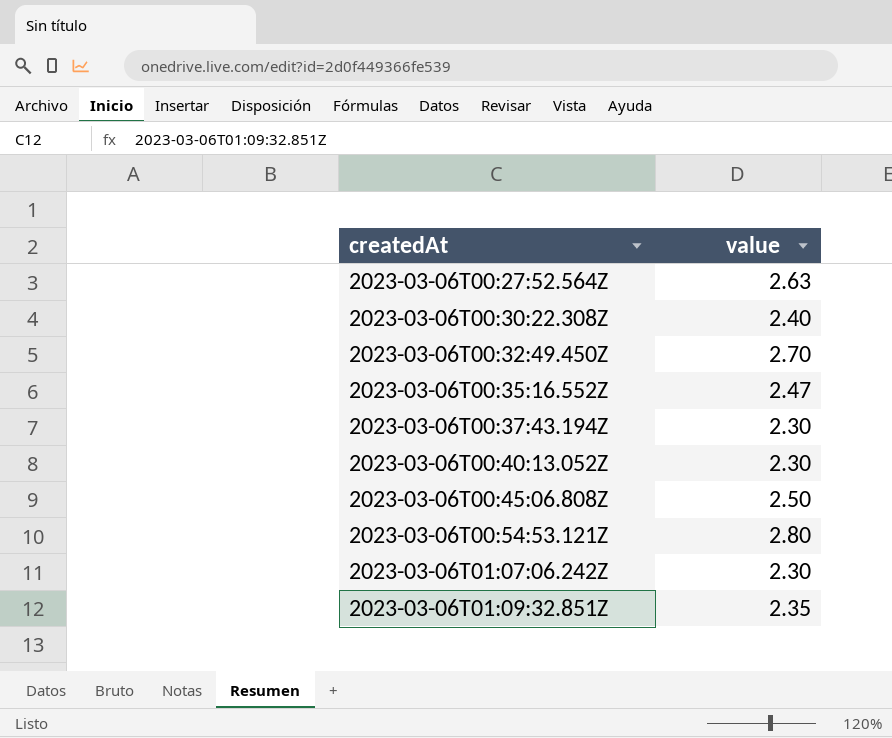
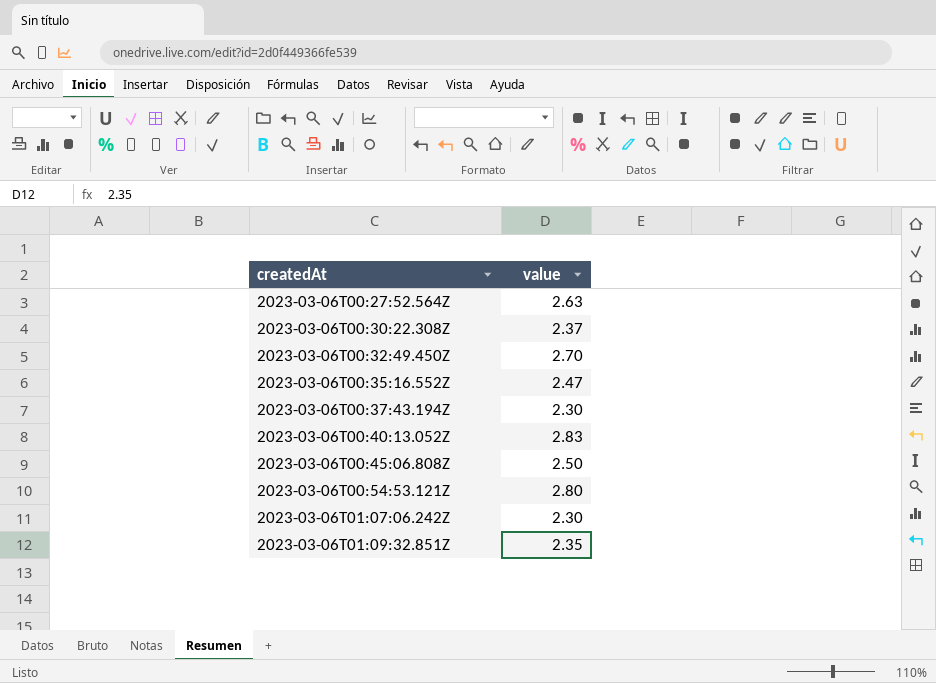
2023-03-06T00:30:22.308Z | value: 2.40 -> 2.37
2023-03-06T00:40:13.052Z | value: 2.30 -> 2.83

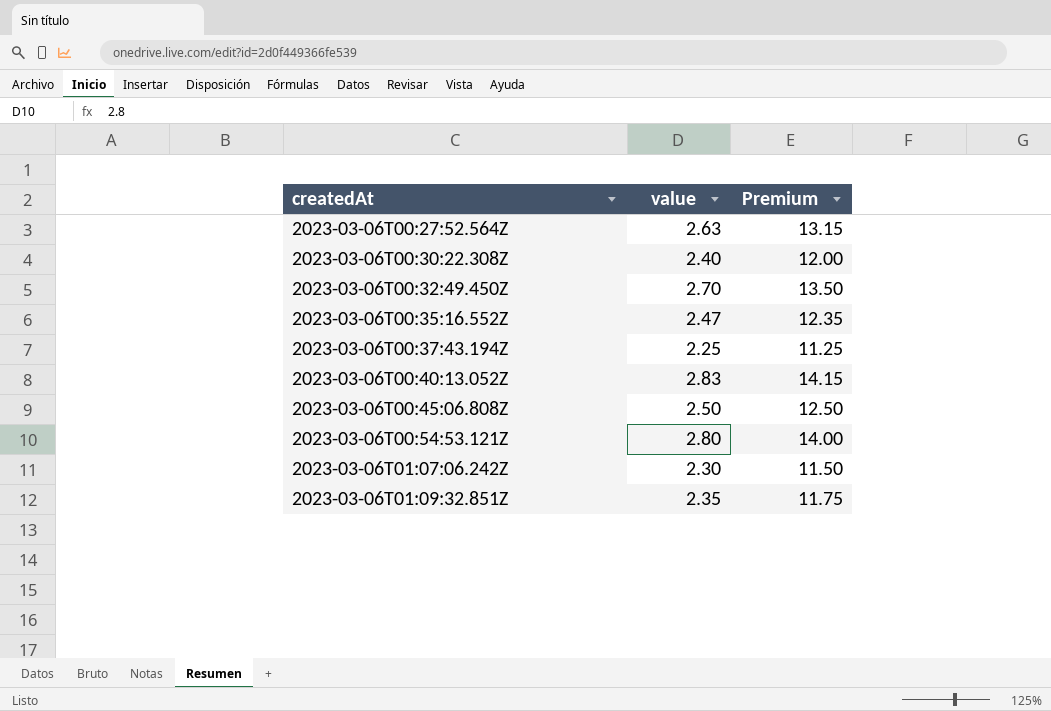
column Premium | formula: none -> [value] * 5
2023-03-06T00:30:22.308Z | value: 2.37 -> 2.40
2023-03-06T00:37:43.194Z | value: 2.30 -> 2.25

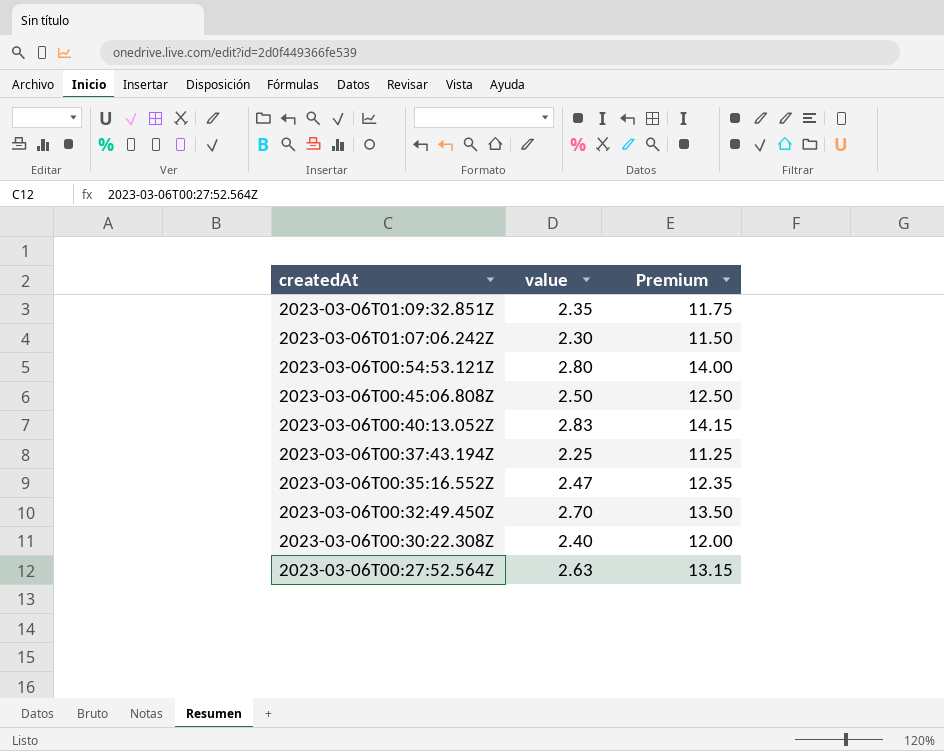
row order: createdAt ascending -> createdAt descending

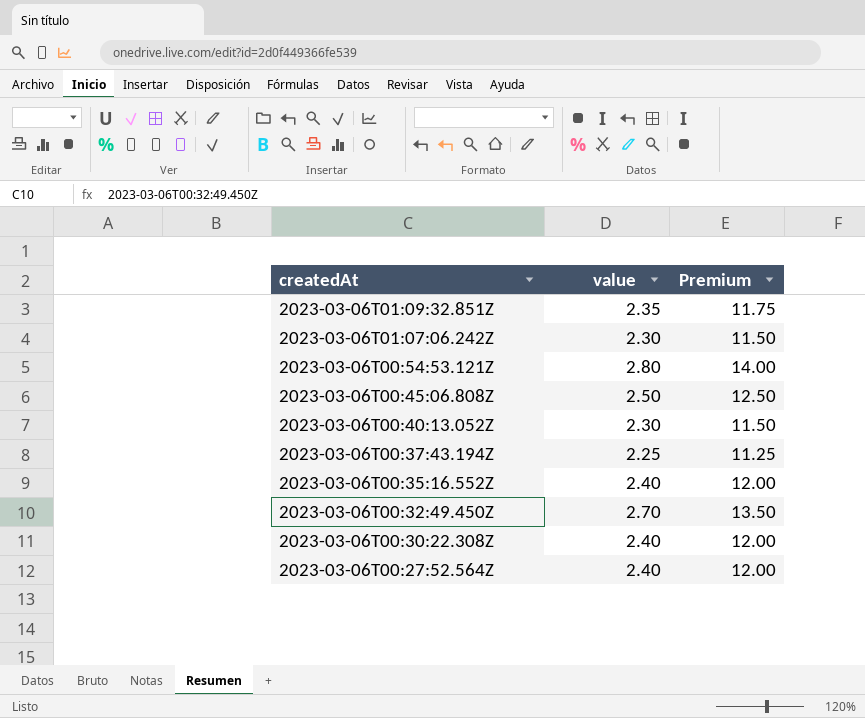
2023-03-06T00:40:13.052Z | value: 2.83 -> 2.30
2023-03-06T00:40:13.052Z | Premium: 14.15 -> 11.50
2023-03-06T00:35:16.552Z | value: 2.47 -> 2.40
2023-03-06T00:35:16.552Z | Premium: 12.35 -> 12.00
2023-03-06T00:27:52.564Z | value: 2.63 -> 2.40
2023-03-06T00:27:52.564Z | Premium: 13.15 -> 12.00

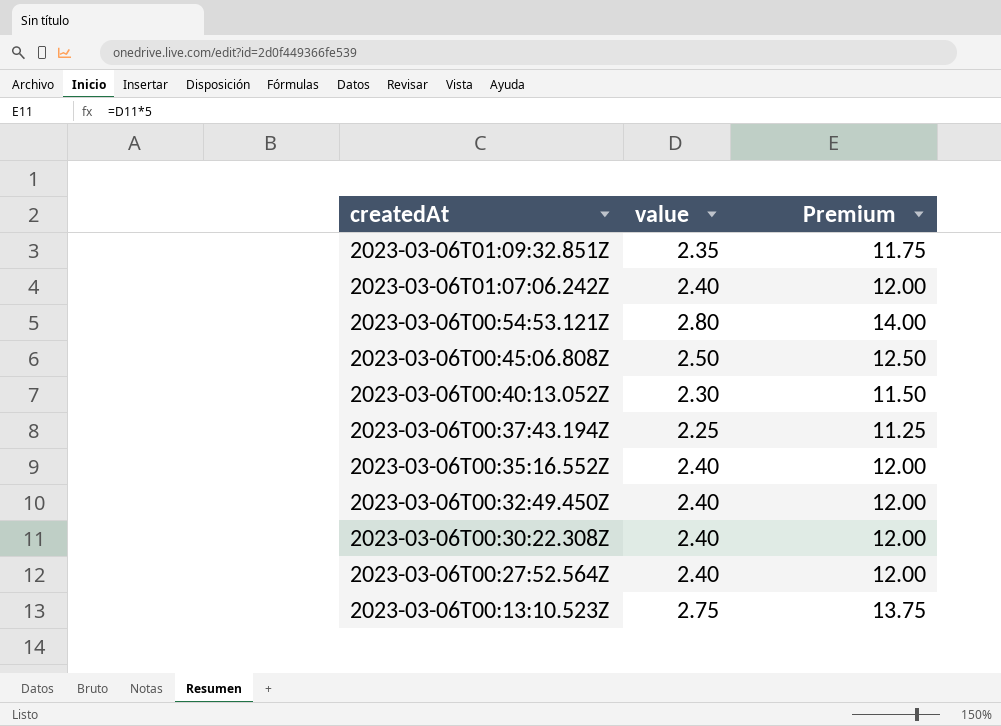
2023-03-06T01:07:06.242Z | value: 2.30 -> 2.40
2023-03-06T01:07:06.242Z | Premium: 11.50 -> 12.00
2023-03-06T00:32:49.450Z | value: 2.70 -> 2.40
2023-03-06T00:32:49.450Z | Premium: 13.50 -> 12.00
row 2023-03-06T00:13:10.523Z: none -> 2.75 | 13.75

